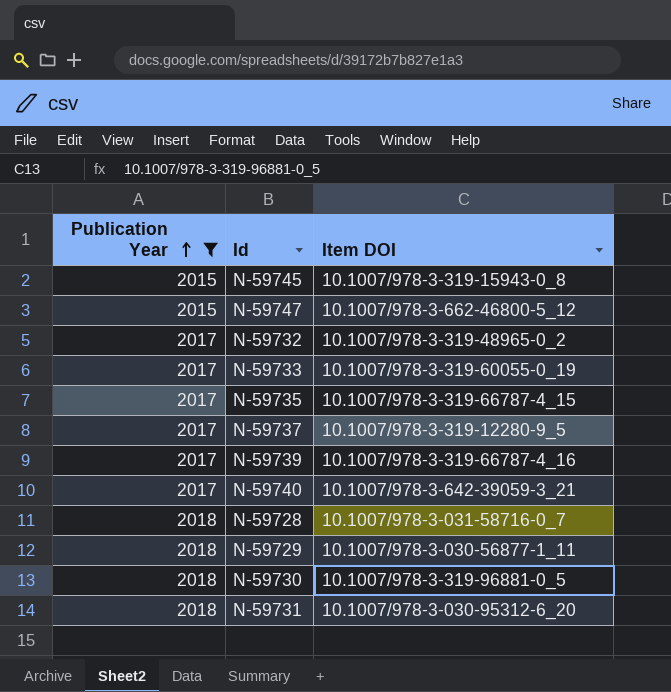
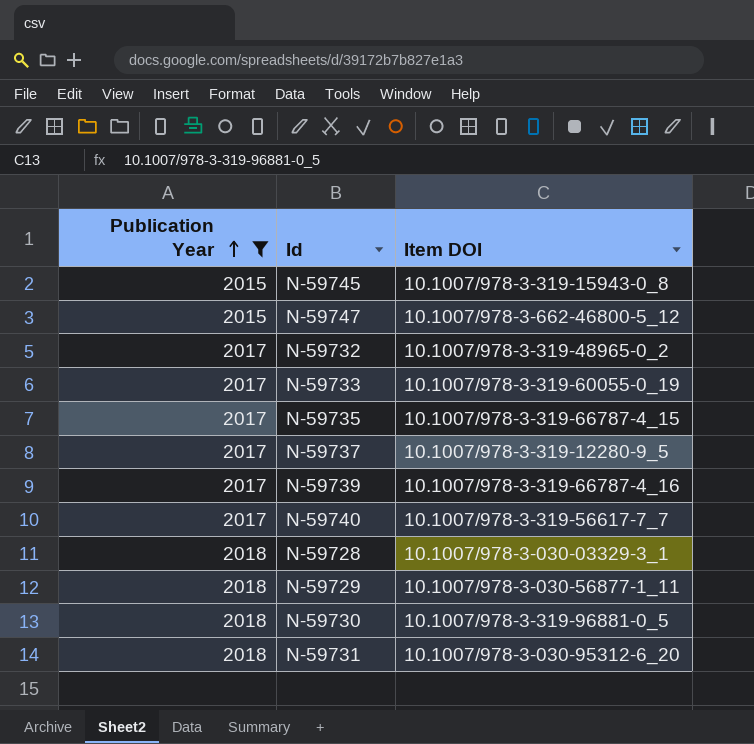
N-59740 | Item DOI: 10.1007/978-3-642-39059-3_21 -> 10.1007/978-3-319-56617-7_7
N-59728 | Item DOI: 10.1007/978-3-031-58716-0_7 -> 10.1007/978-3-030-03329-3_1

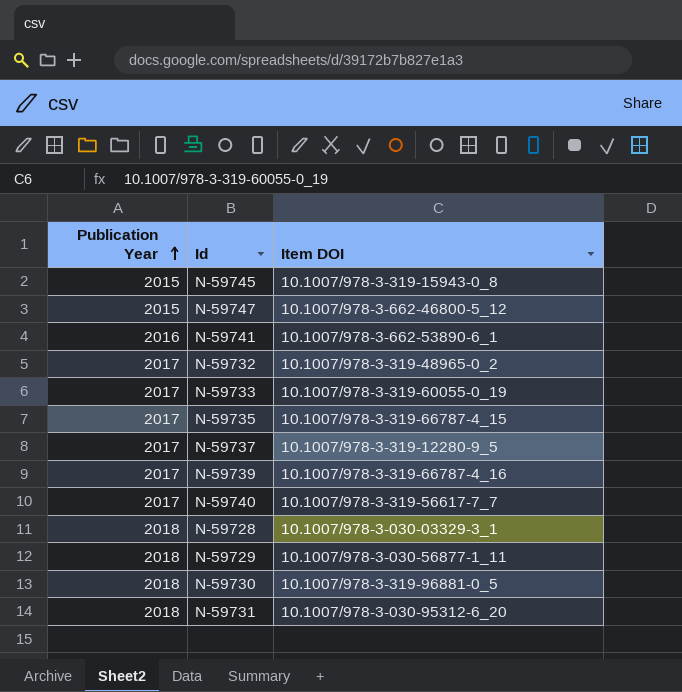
filter: Publication Year != 2016 -> none

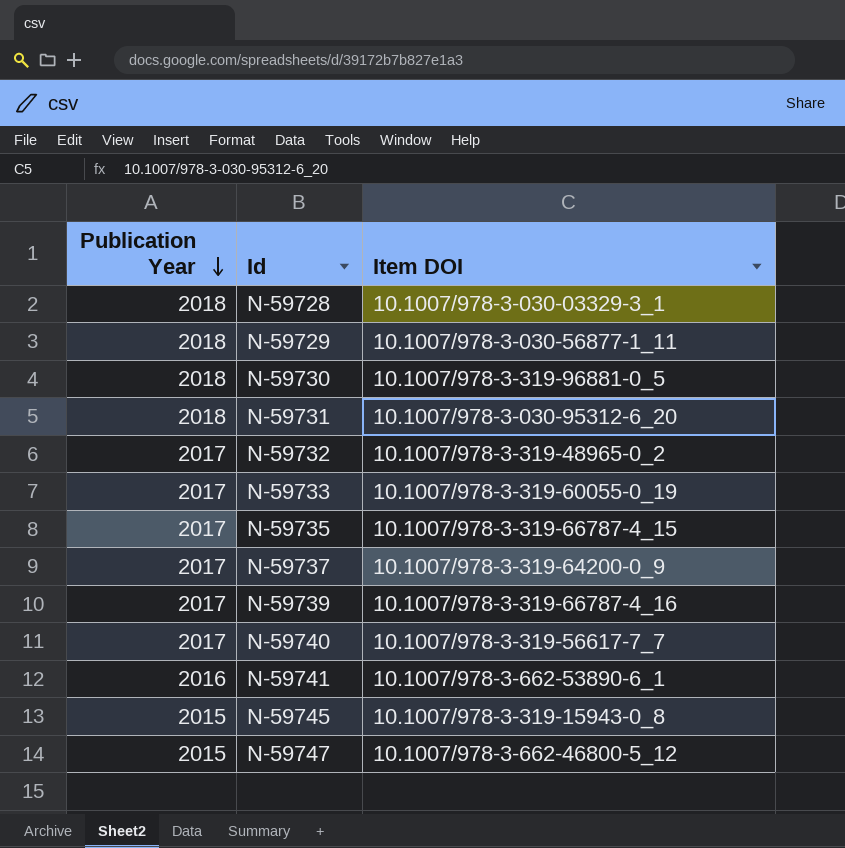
row order: Publication Year ascending -> Publication Year descending
N-59737 | Item DOI: 10.1007/978-3-319-12280-9_5 -> 10.1007/978-3-319-64200-0_9

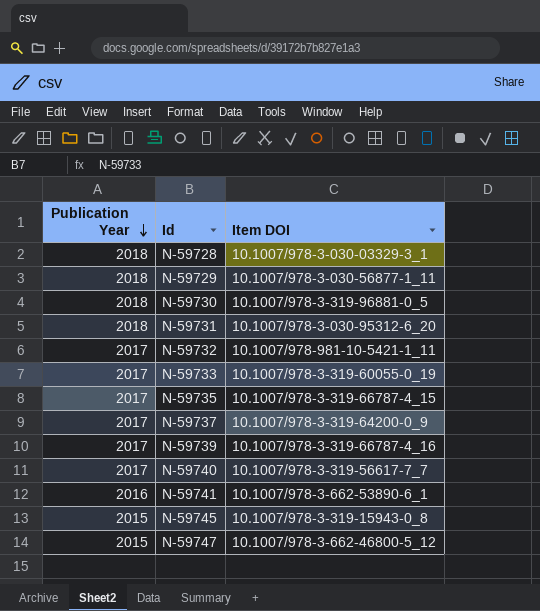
N-59732 | Item DOI: 10.1007/978-3-319-48965-0_2 -> 10.1007/978-981-10-5421-1_11

